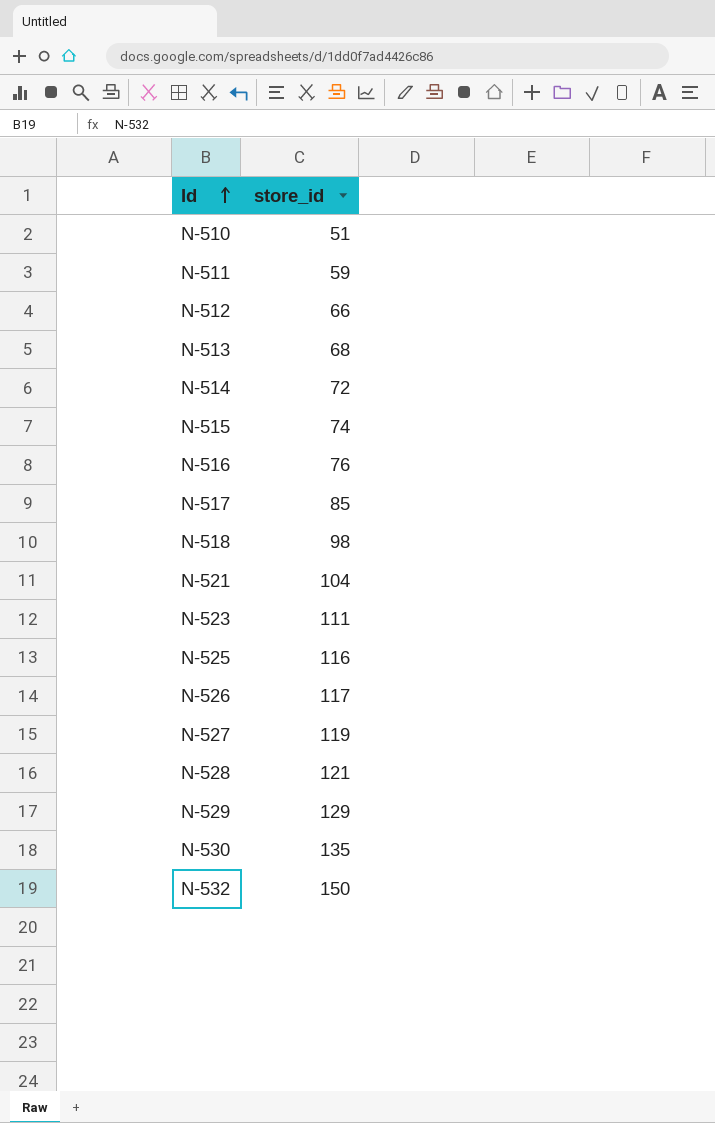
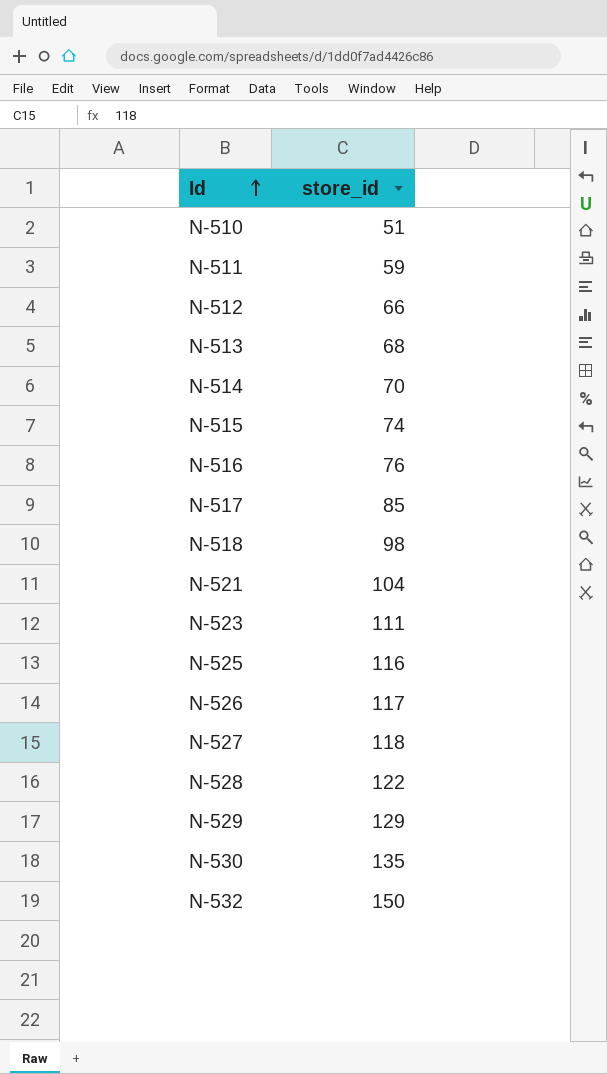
N-514 | store_id: 72 -> 70
N-527 | store_id: 119 -> 118
N-528 | store_id: 121 -> 122

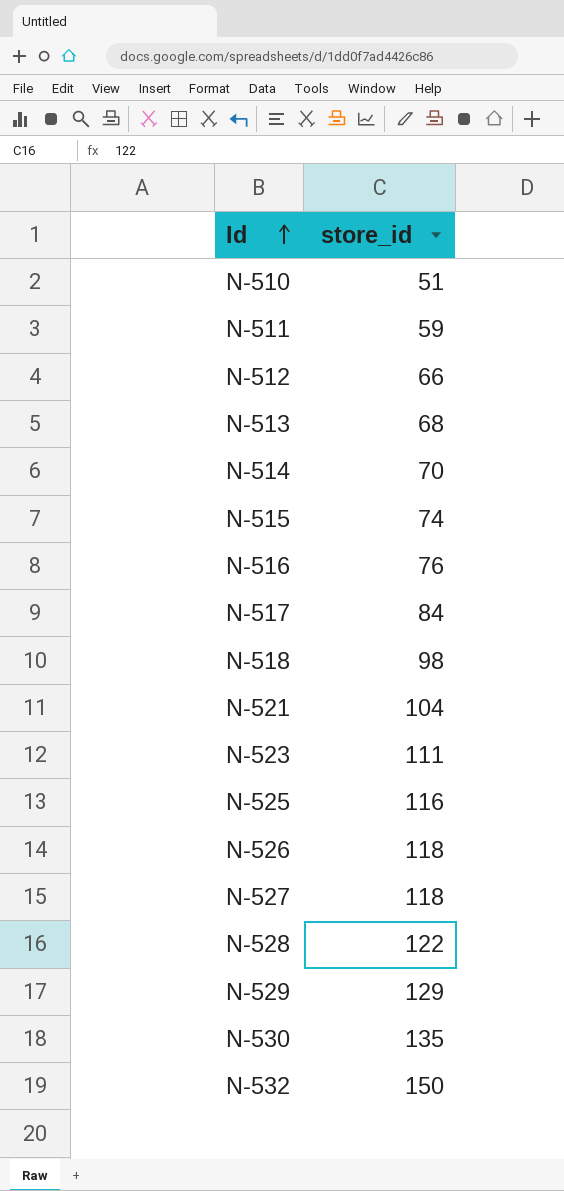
N-517 | store_id: 85 -> 84
N-526 | store_id: 117 -> 118

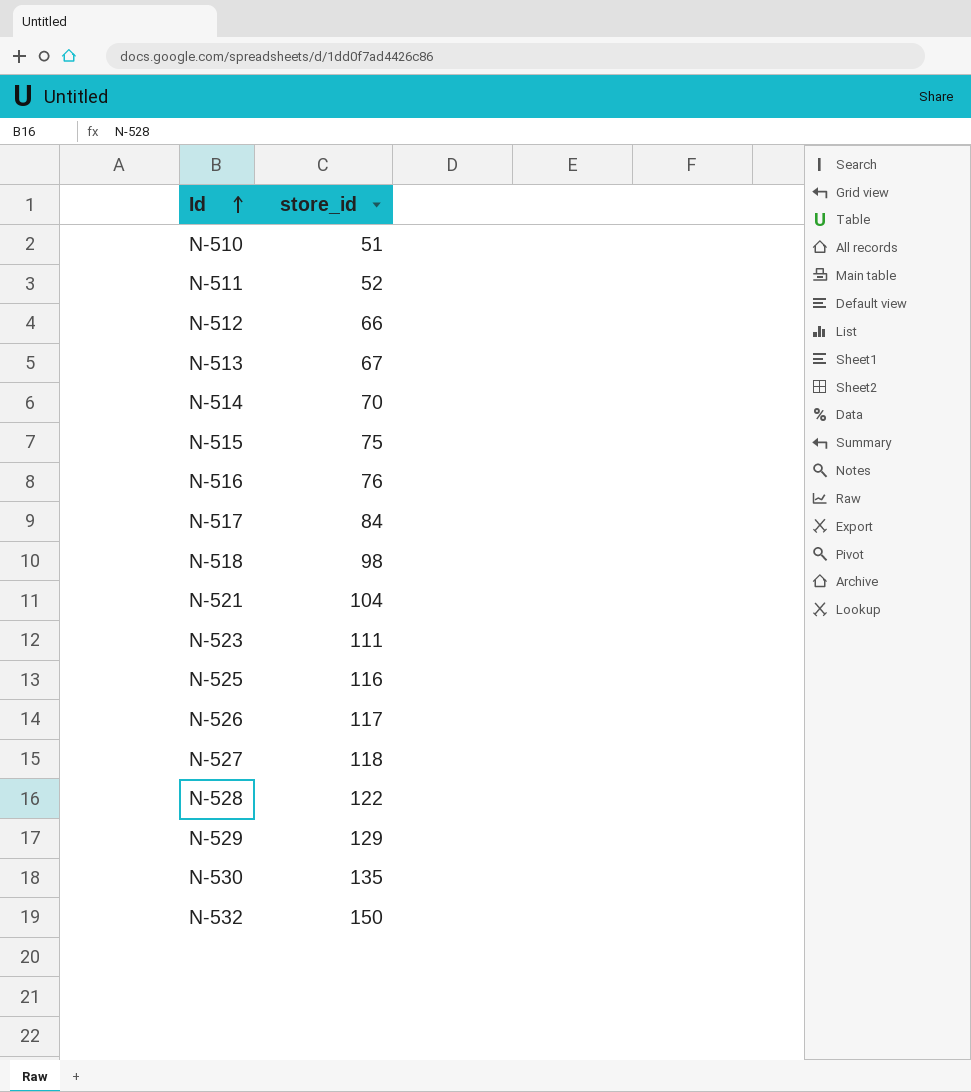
N-511 | store_id: 59 -> 52
N-513 | store_id: 68 -> 67
N-515 | store_id: 74 -> 75
N-526 | store_id: 118 -> 117

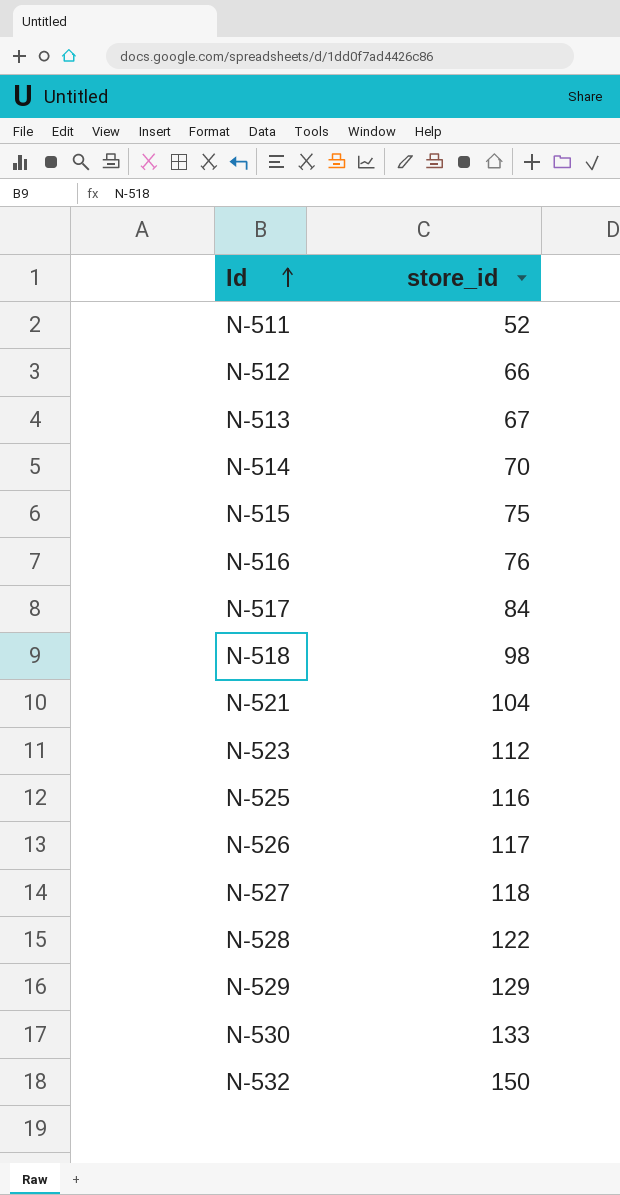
row N-510: 51 -> none
N-523 | store_id: 111 -> 112
N-530 | store_id: 135 -> 133

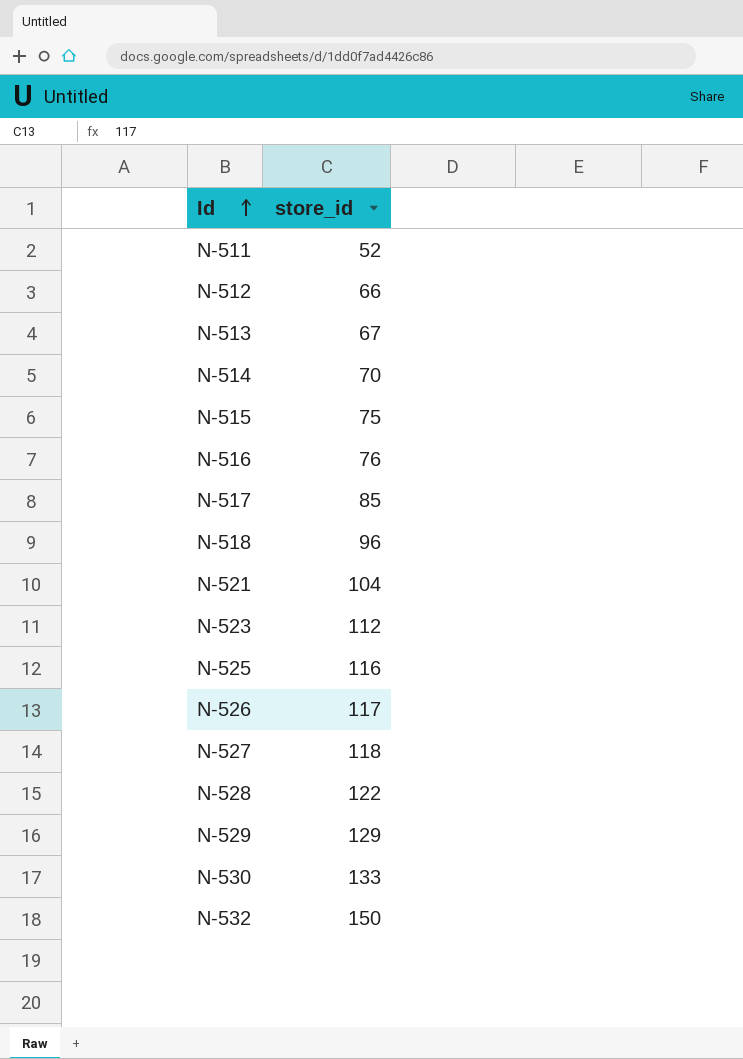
N-517 | store_id: 84 -> 85
N-518 | store_id: 98 -> 96

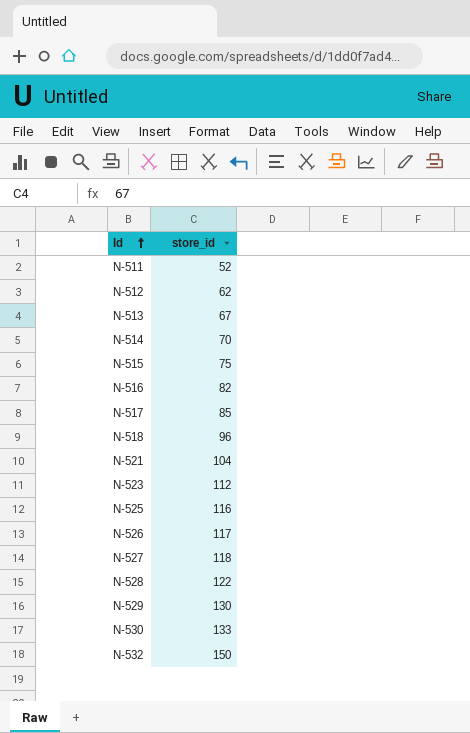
N-512 | store_id: 66 -> 62
N-516 | store_id: 76 -> 82
N-529 | store_id: 129 -> 130

